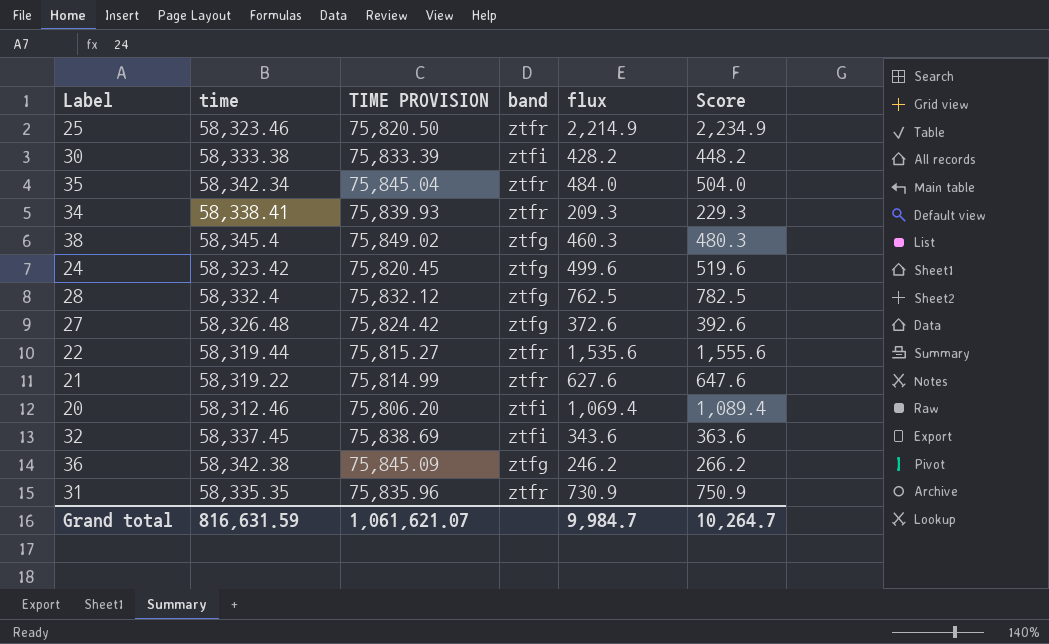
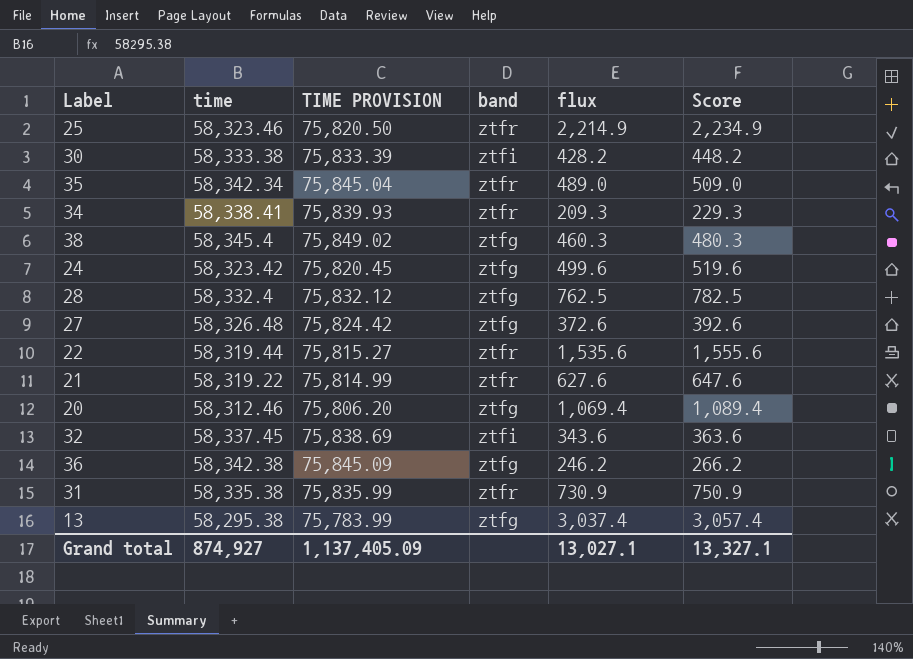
35 | flux: 484.0 -> 489.0
35 | Score: 504.0 -> 509.0
20 | band: ztfi -> ztfg
31 | time: 58,335.35 -> 58,335.38
31 | TIME PROVISION: 75,835.96 -> 75,835.99
row 13: none -> 58,295.38 | 75,783.99 | ztfg | 3,037.4 | 3,057.4
Grand total | time: 816,631.59 -> 874,927
Grand total | TIME PROVISION: 1,061,621.07 -> 1,137,405.09
Grand total | flux: 9,984.7 -> 13,027.1
Grand total | Score: 10,264.7 -> 13,327.1

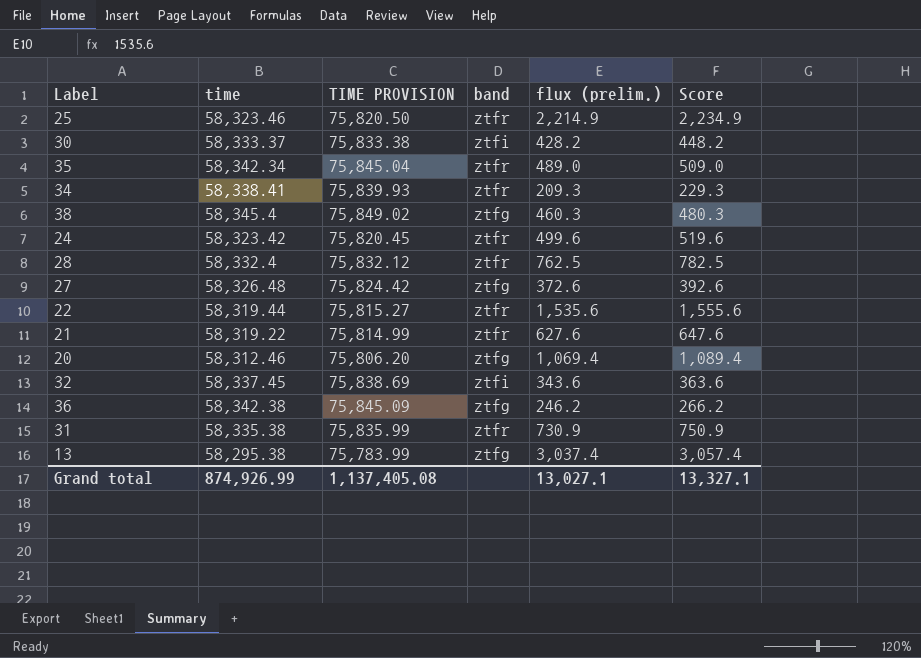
column name: flux -> flux (prelim.)
30 | time: 58,333.38 -> 58,333.37
30 | TIME PROVISION: 75,833.39 -> 75,833.38
24 | band: ztfg -> ztfr
28 | band: ztfg -> ztfr
Grand total | time: 874,927 -> 874,926.99
Grand total | TIME PROVISION: 1,137,405.09 -> 1,137,405.08

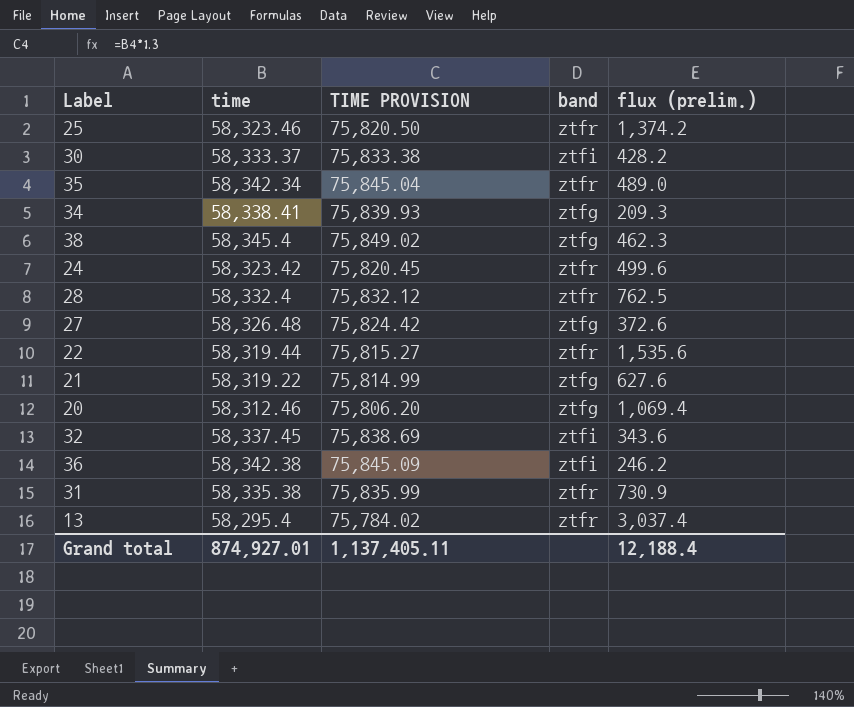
column Score | formula: [flux (prelim.)] + 20 -> none
25 | flux (prelim.): 2,214.9 -> 1,374.2
34 | band: ztfr -> ztfg
38 | flux (prelim.): 460.3 -> 462.3
21 | band: ztfr -> ztfg
36 | band: ztfg -> ztfi
13 | time: 58,295.38 -> 58,295.4
13 | TIME PROVISION: 75,783.99 -> 75,784.02
13 | band: ztfg -> ztfr
Grand total | time: 874,926.99 -> 874,927.01
Grand total | TIME PROVISION: 1,137,405.08 -> 1,137,405.11
Grand total | flux (prelim.): 13,027.1 -> 12,188.4

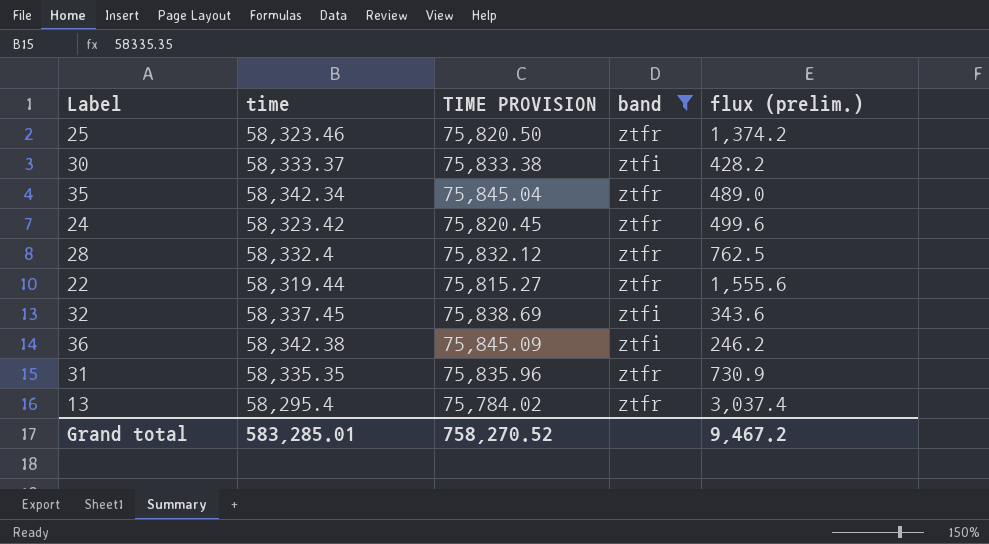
filter: none -> band != ztfg
22 | flux (prelim.): 1,535.6 -> 1,555.6
31 | time: 58,335.38 -> 58,335.35
31 | TIME PROVISION: 75,835.99 -> 75,835.96
Grand total | time: 874,927.01 -> 583,285.01
Grand total | TIME PROVISION: 1,137,405.11 -> 758,270.52
Grand total | flux (prelim.): 12,188.4 -> 9,467.2

